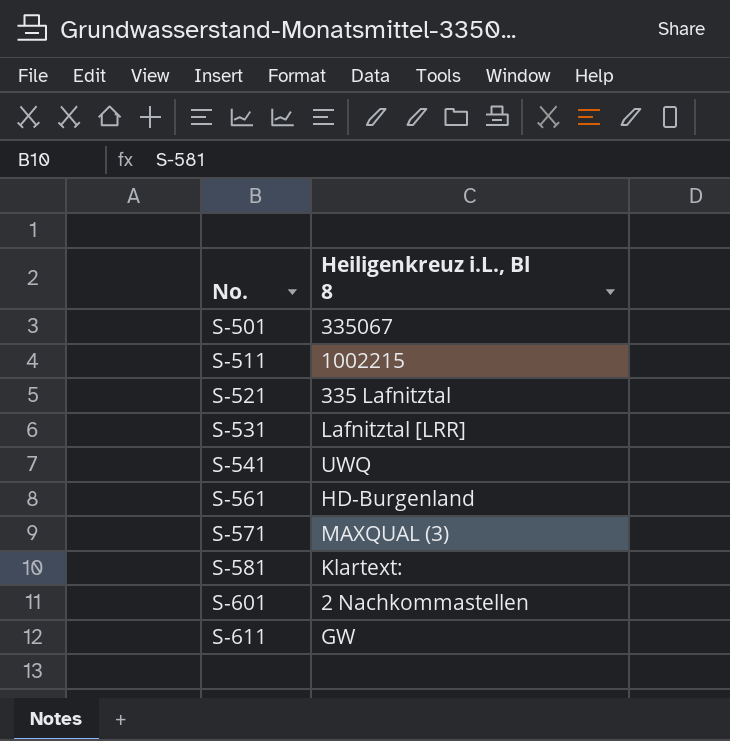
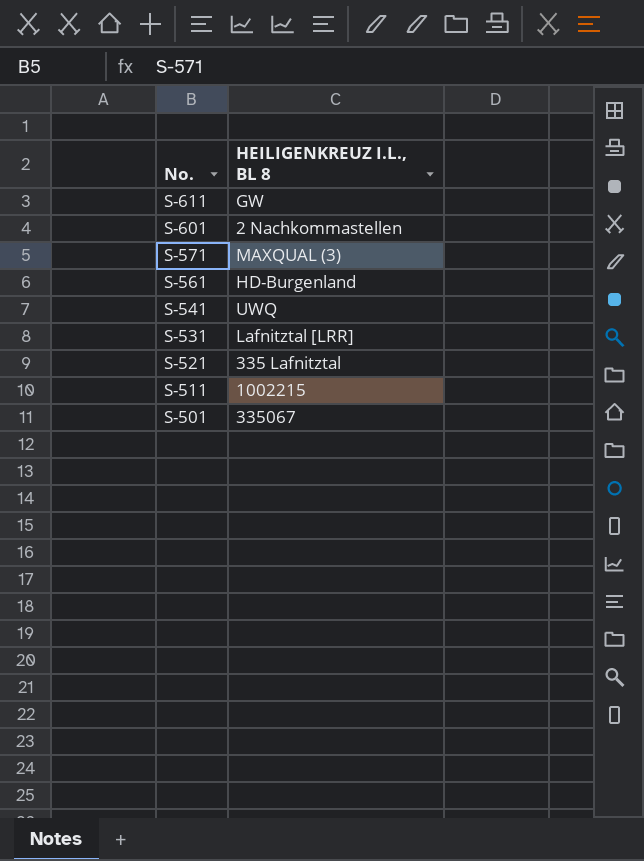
row order: No. ascending -> No. descending
column name: Heiligenkreuz i.L., Bl 8 -> HEILIGENKREUZ I.L., BL 8
row S-581: Klartext: -> none

